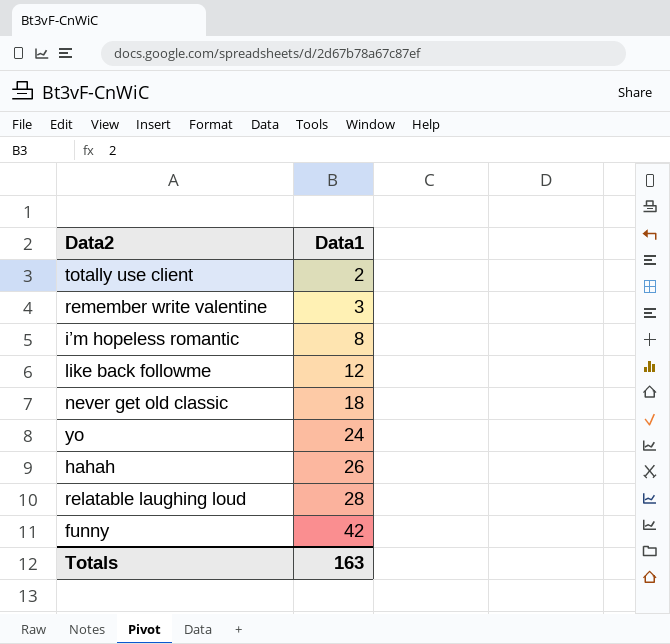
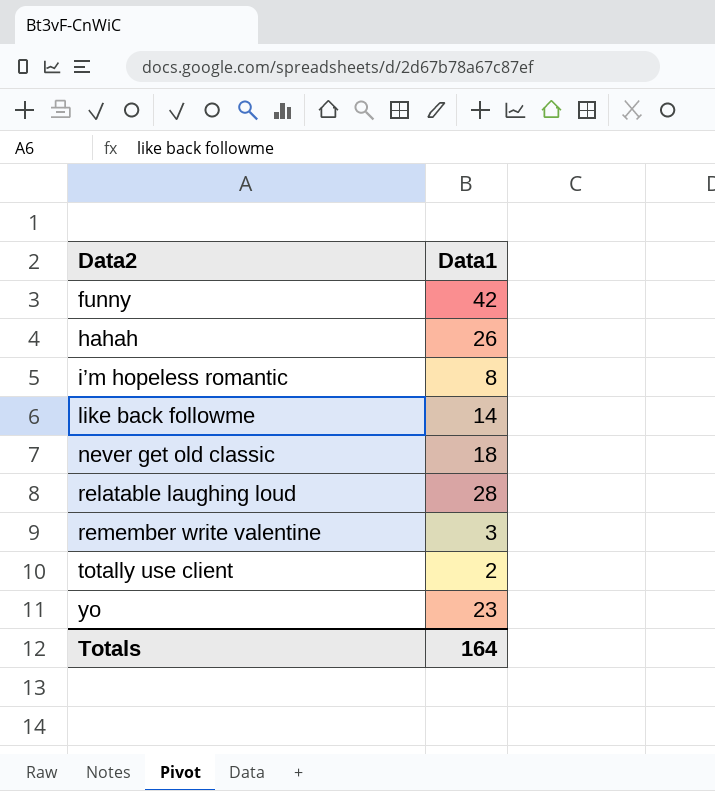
row order: Data1 ascending -> Data2 ascending
like back followme | Data1: 12 -> 14
yo | Data1: 24 -> 23
Totals | Data1: 163 -> 164

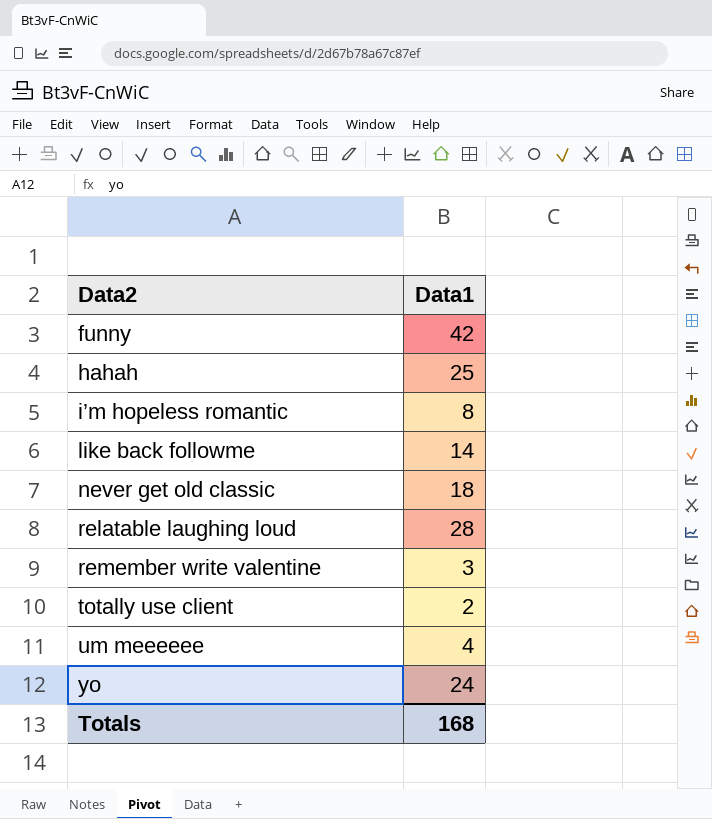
hahah | Data1: 26 -> 25
row um meeeeee: none -> 4
yo | Data1: 23 -> 24
Totals | Data1: 164 -> 168

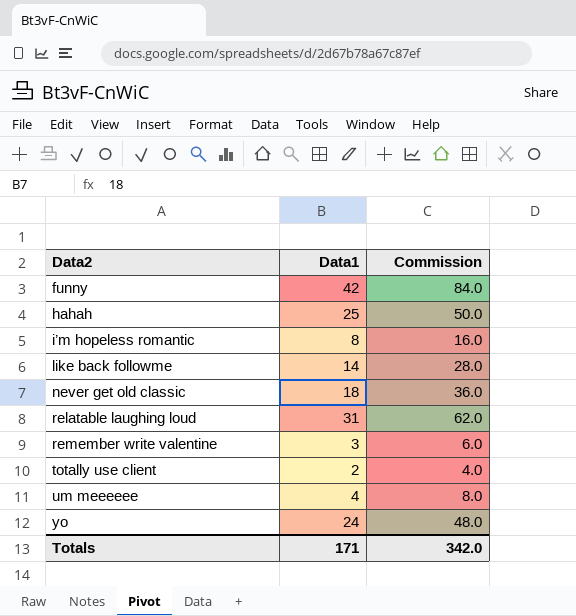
column Commission | formula: none -> [Data1] * 2
relatable laughing loud | Data1: 28 -> 31
Totals | Data1: 168 -> 171

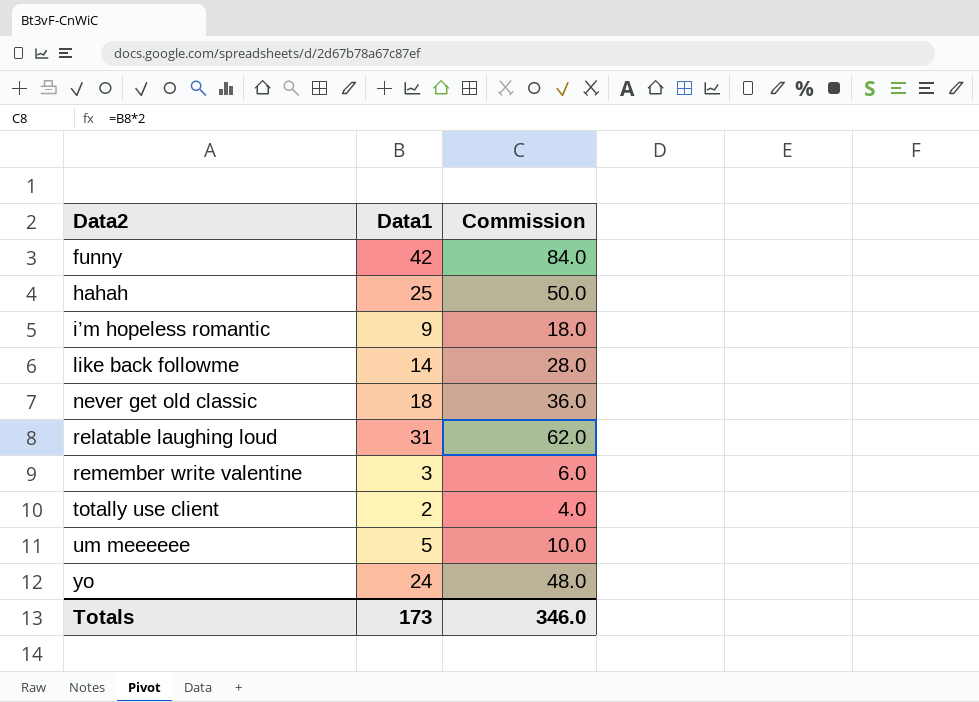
i’m hopeless romantic | Data1: 8 -> 9
i’m hopeless romantic | Commission: 16.0 -> 18.0
um meeeeee | Data1: 4 -> 5
um meeeeee | Commission: 8.0 -> 10.0
Totals | Data1: 171 -> 173
Totals | Commission: 342.0 -> 346.0

